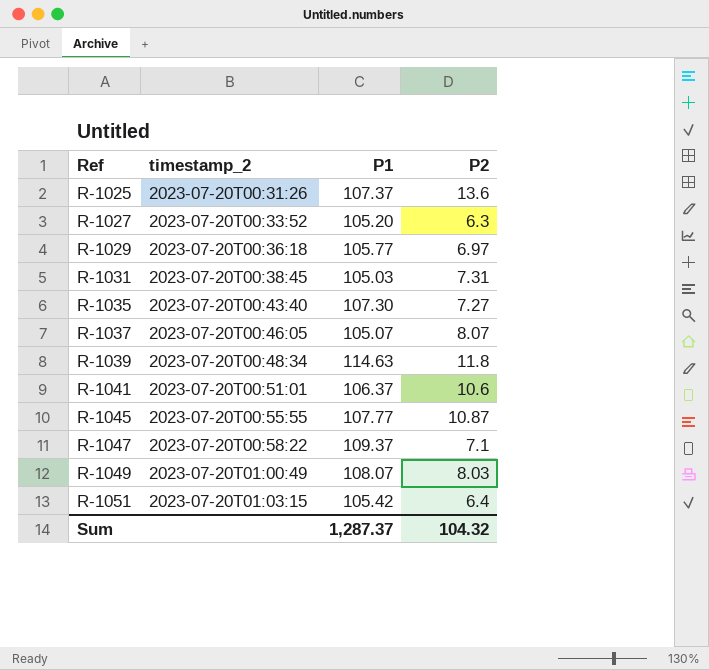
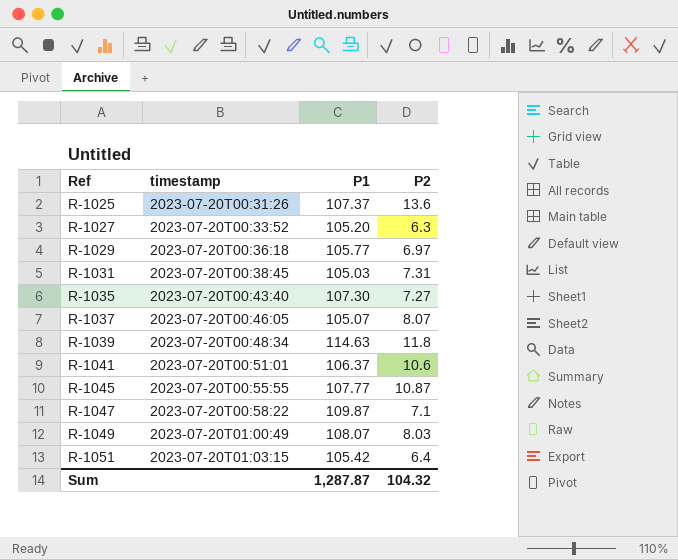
column name: timestamp_2 -> timestamp
R-1047 | P1: 109.37 -> 109.87
Sum | P1: 1,287.37 -> 1,287.87

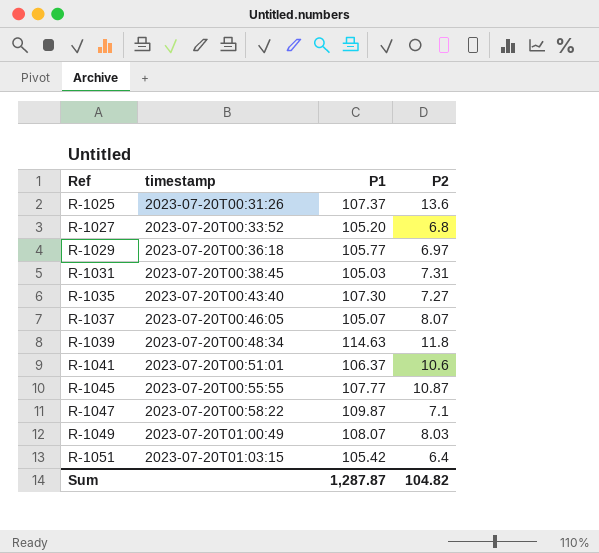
R-1027 | P2: 6.3 -> 6.8
Sum | P2: 104.32 -> 104.82

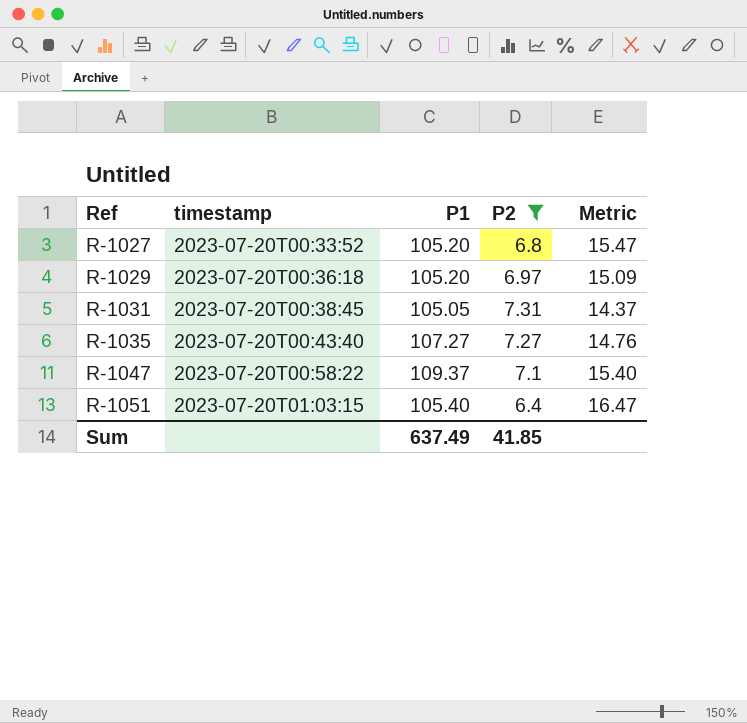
filter: none -> P2 <= 7.31
column Metric | formula: none -> [P1] / [P2]
R-1029 | P1: 105.77 -> 105.20
R-1031 | P1: 105.03 -> 105.05
R-1035 | P1: 107.30 -> 107.27
R-1047 | P1: 109.87 -> 109.37
R-1051 | P1: 105.42 -> 105.40
Sum | P1: 1,287.87 -> 637.49
Sum | P2: 104.82 -> 41.85

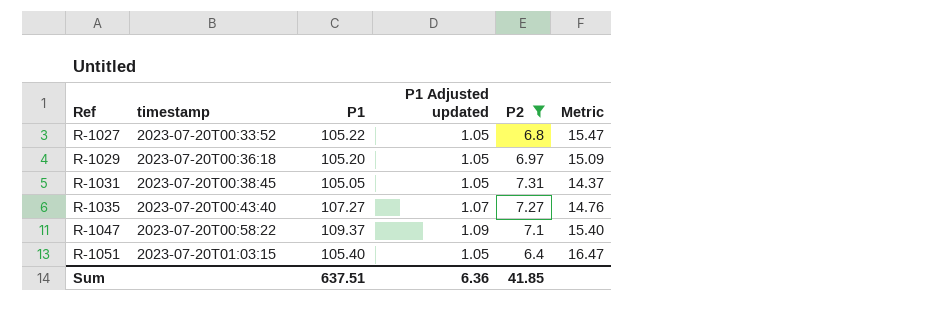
column P1 Adjusted updated | formula: none -> [P1] * 0.01
R-1027 | P1: 105.20 -> 105.22
Sum | P1: 637.49 -> 637.51

